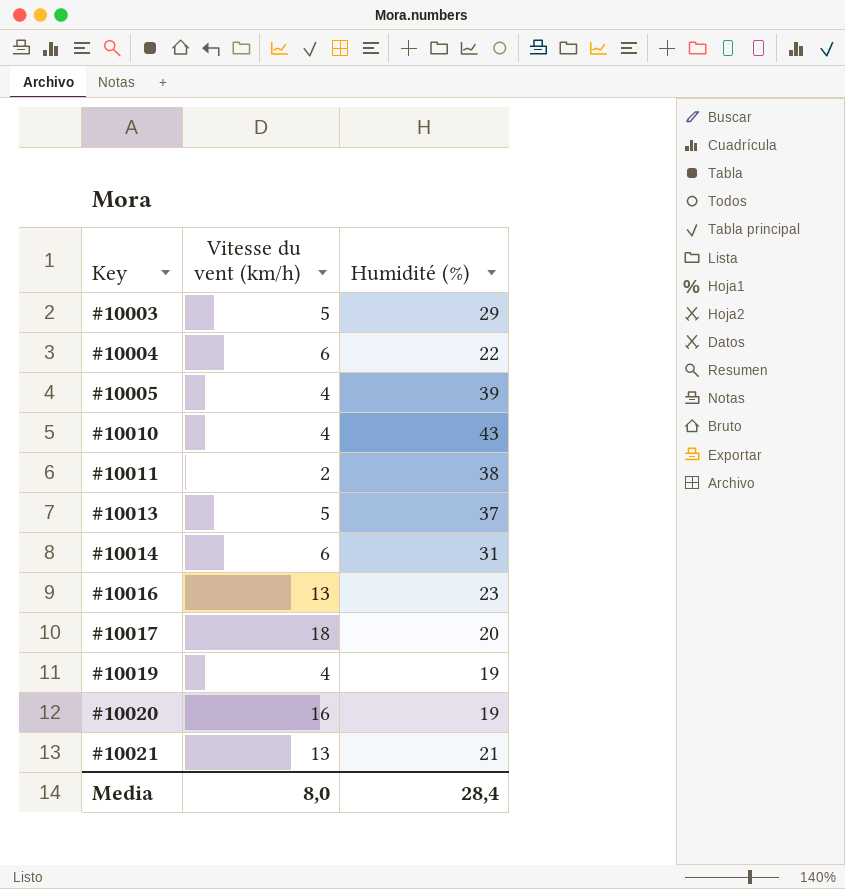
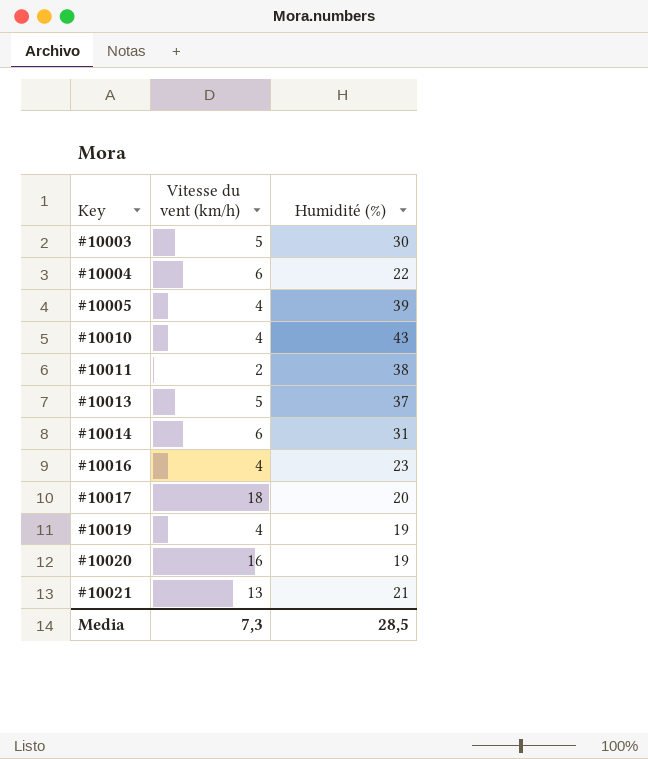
#10003 | Humidité (%): 29 -> 30
#10016 | Vitesse du vent (km/h): 13 -> 4
Media | Vitesse du vent (km/h): 8,0 -> 7,3
Media | Humidité (%): 28,4 -> 28,5

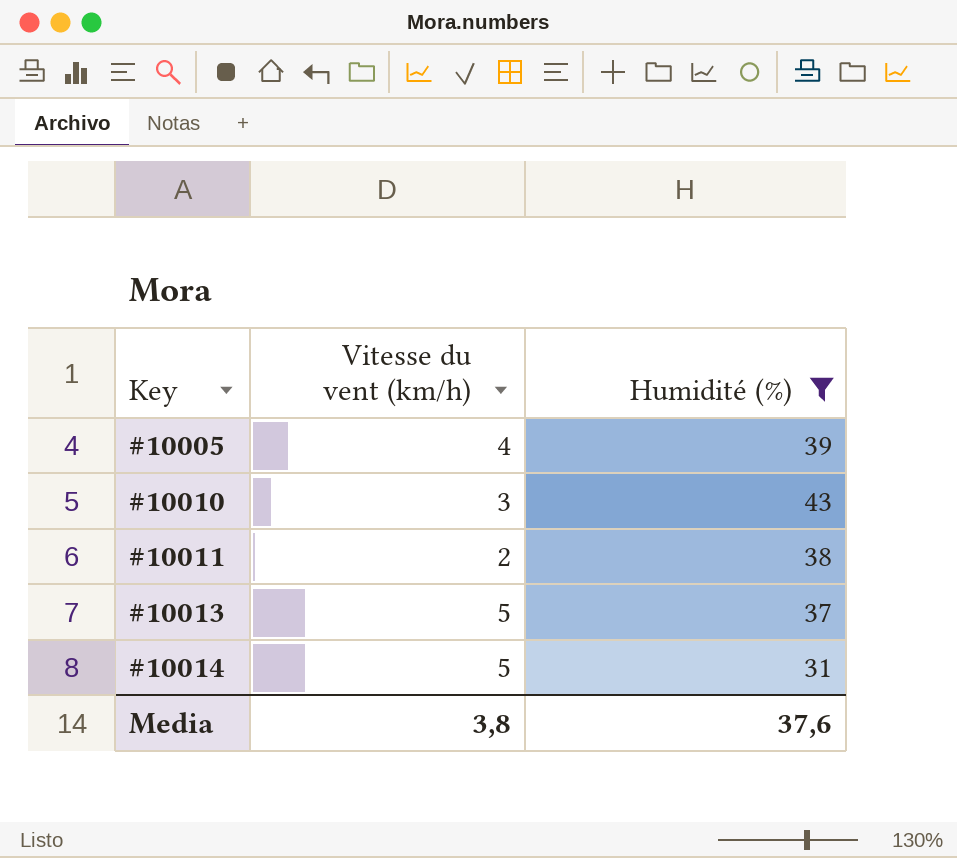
filter: none -> Humidité (%) >= 31
#10010 | Vitesse du vent (km/h): 4 -> 3
#10014 | Vitesse du vent (km/h): 6 -> 5
Media | Vitesse du vent (km/h): 7,3 -> 3,8
Media | Humidité (%): 28,5 -> 37,6

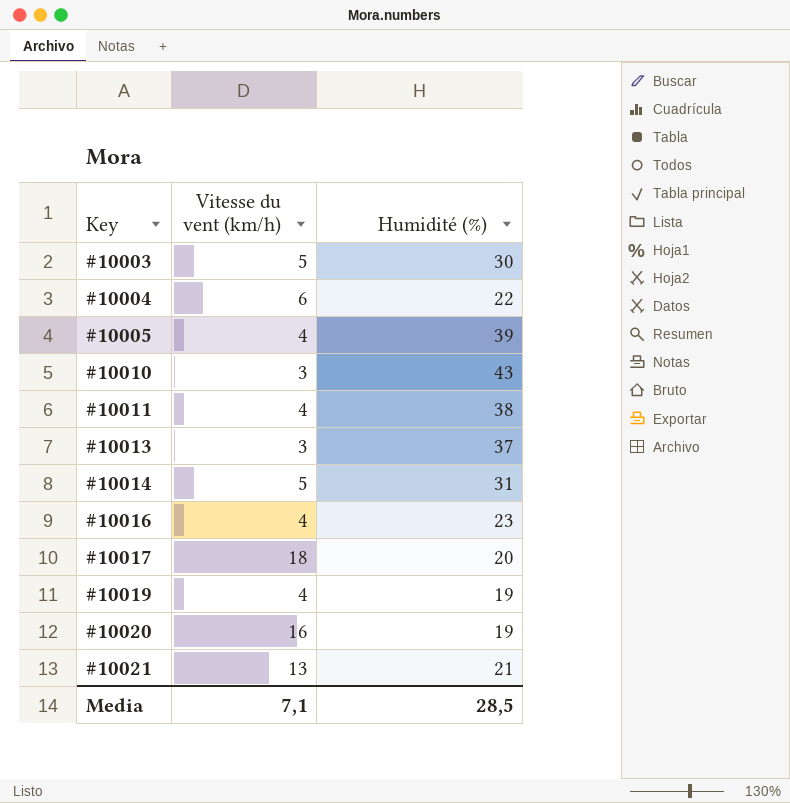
filter: Humidité (%) >= 31 -> none
#10011 | Vitesse du vent (km/h): 2 -> 4
#10013 | Vitesse du vent (km/h): 5 -> 3
Media | Vitesse du vent (km/h): 3,8 -> 7,1
Media | Humidité (%): 37,6 -> 28,5

